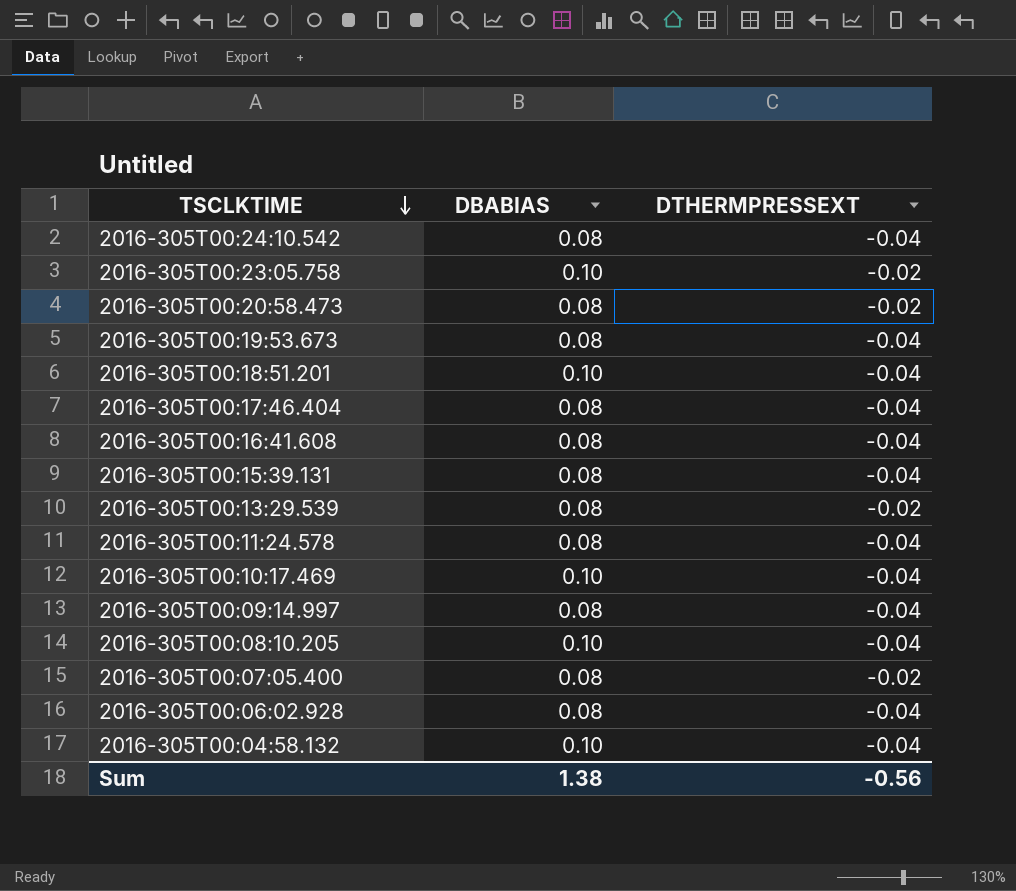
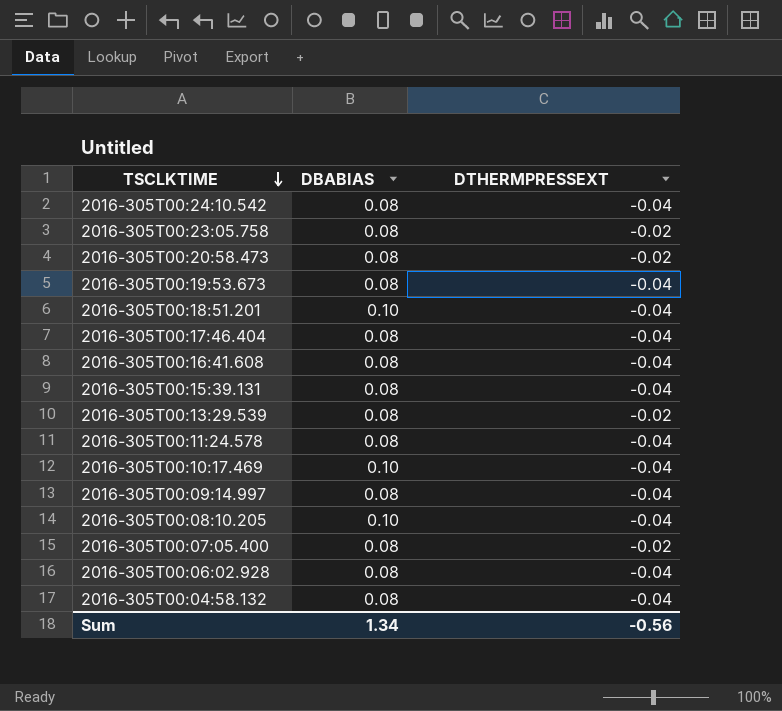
2016-305T00:23:05.758 | DBABIAS: 0.10 -> 0.08
2016-305T00:04:58.132 | DBABIAS: 0.10 -> 0.08
Sum | DBABIAS: 1.38 -> 1.34

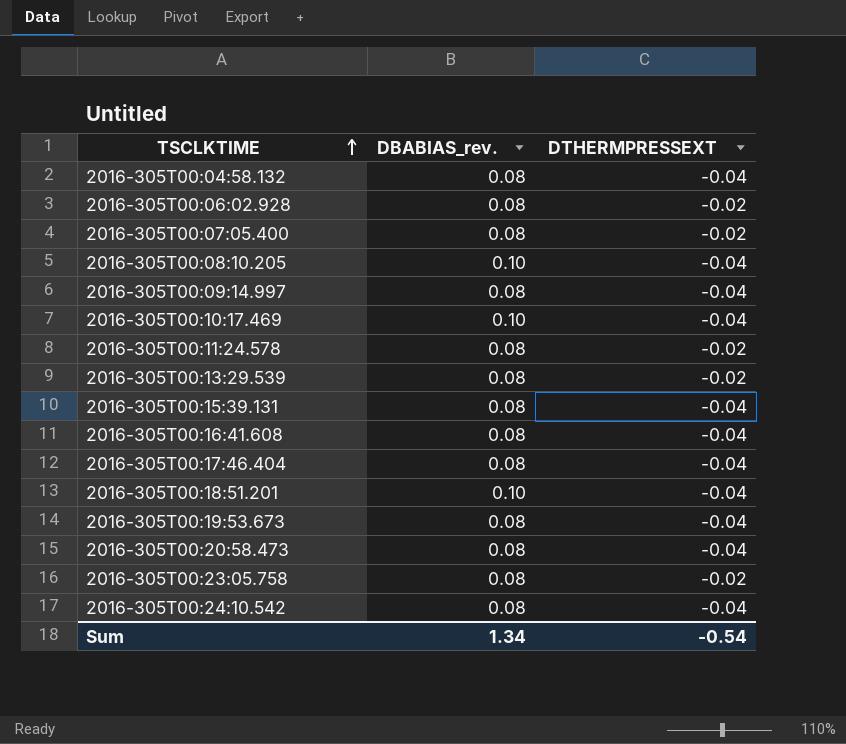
row order: TSCLKTIME descending -> TSCLKTIME ascending
column name: DBABIAS -> DBABIAS_rev.
2016-305T00:06:02.928 | DTHERMPRESSEXT: -0.04 -> -0.02
2016-305T00:11:24.578 | DTHERMPRESSEXT: -0.04 -> -0.02
2016-305T00:20:58.473 | DTHERMPRESSEXT: -0.02 -> -0.04
Sum | DTHERMPRESSEXT: -0.56 -> -0.54

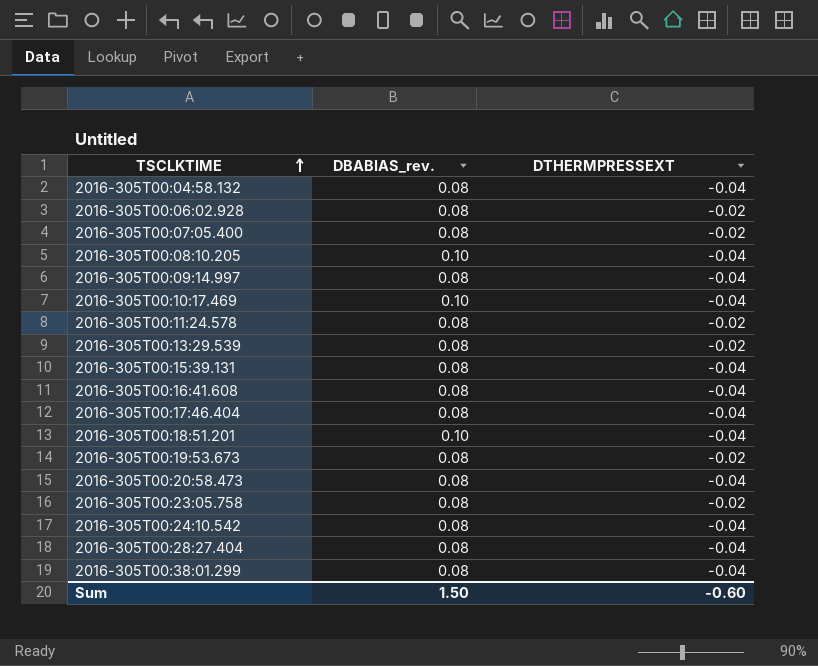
2016-305T00:19:53.673 | DTHERMPRESSEXT: -0.04 -> -0.02
row 2016-305T00:28:27.404: none -> 0.08 | -0.04
row 2016-305T00:38:01.299: none -> 0.08 | -0.04
Sum | DBABIAS_rev.: 1.34 -> 1.50
Sum | DTHERMPRESSEXT: -0.54 -> -0.60

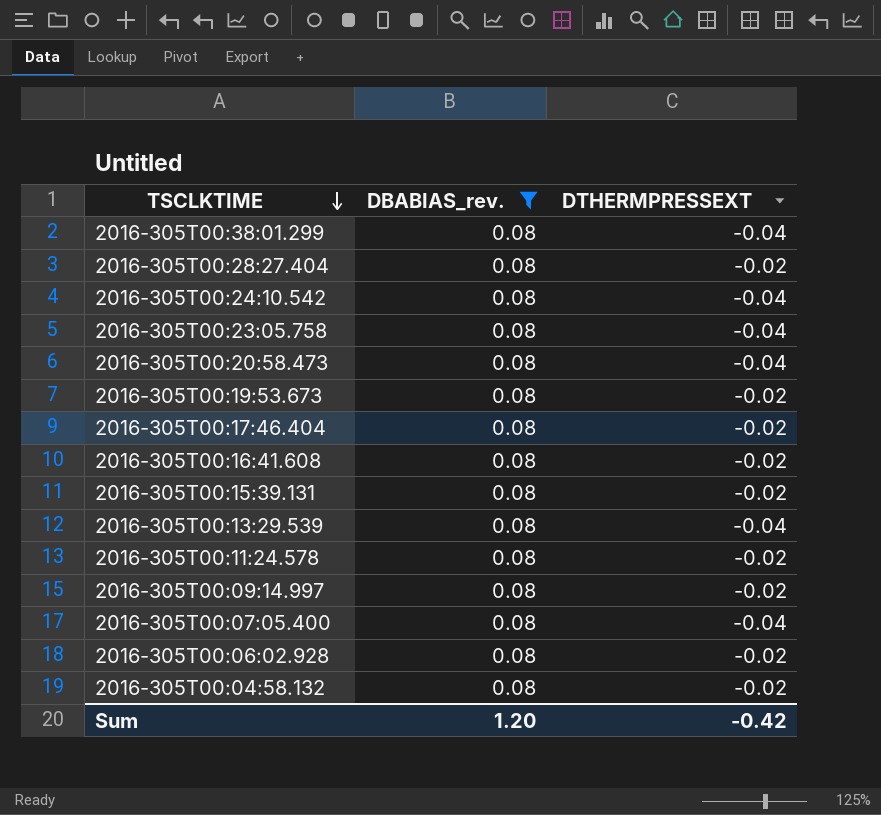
filter: none -> DBABIAS_rev. = 0.08
row order: TSCLKTIME ascending -> TSCLKTIME descending
2016-305T00:28:27.404 | DTHERMPRESSEXT: -0.04 -> -0.02
2016-305T00:23:05.758 | DTHERMPRESSEXT: -0.02 -> -0.04
2016-305T00:17:46.404 | DTHERMPRESSEXT: -0.04 -> -0.02
2016-305T00:16:41.608 | DTHERMPRESSEXT: -0.04 -> -0.02
2016-305T00:15:39.131 | DTHERMPRESSEXT: -0.04 -> -0.02
2016-305T00:13:29.539 | DTHERMPRESSEXT: -0.02 -> -0.04
2016-305T00:09:14.997 | DTHERMPRESSEXT: -0.04 -> -0.02
2016-305T00:07:05.400 | DTHERMPRESSEXT: -0.02 -> -0.04
2016-305T00:04:58.132 | DTHERMPRESSEXT: -0.04 -> -0.02
Sum | DBABIAS_rev.: 1.50 -> 1.20
Sum | DTHERMPRESSEXT: -0.60 -> -0.42

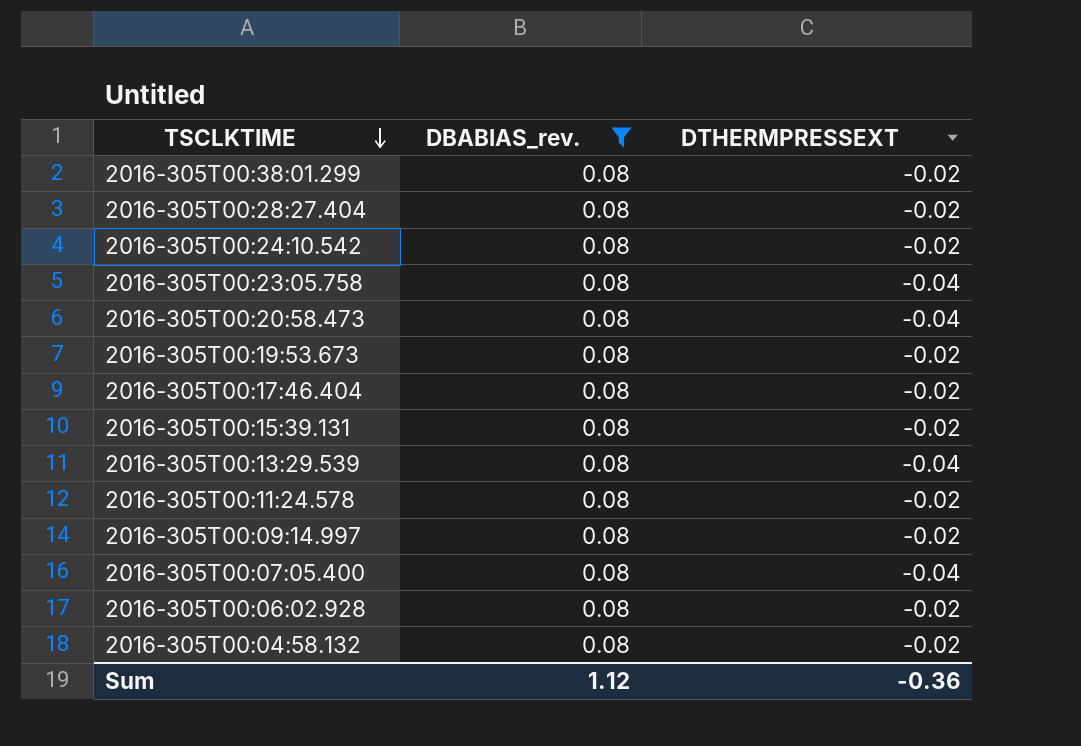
row 2016-305T00:16:41.608: 0.08 | -0.02 -> none
2016-305T00:38:01.299 | DTHERMPRESSEXT: -0.04 -> -0.02
2016-305T00:24:10.542 | DTHERMPRESSEXT: -0.04 -> -0.02
Sum | DBABIAS_rev.: 1.20 -> 1.12
Sum | DTHERMPRESSEXT: -0.42 -> -0.36

